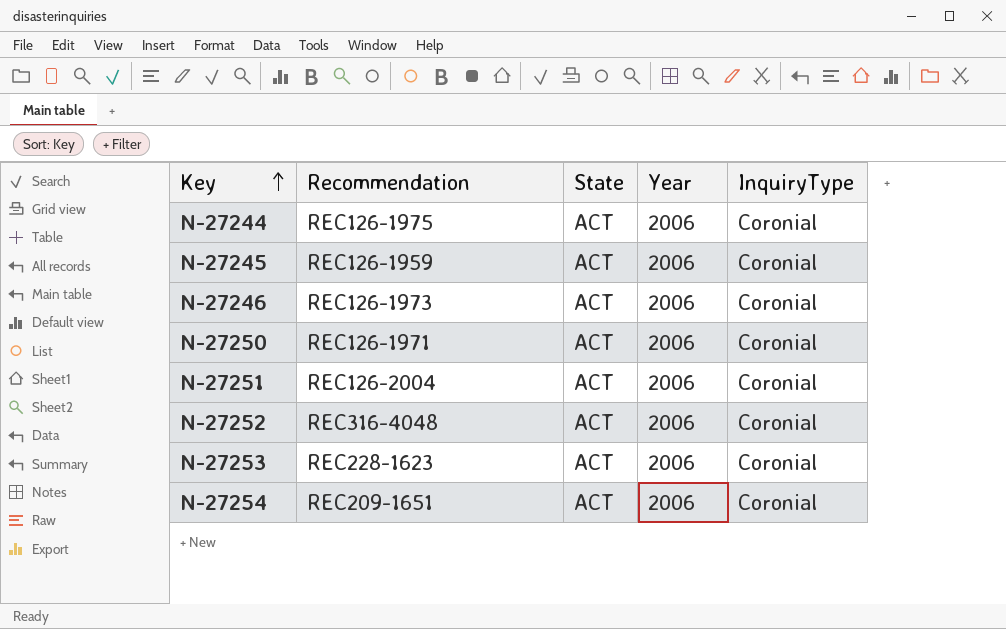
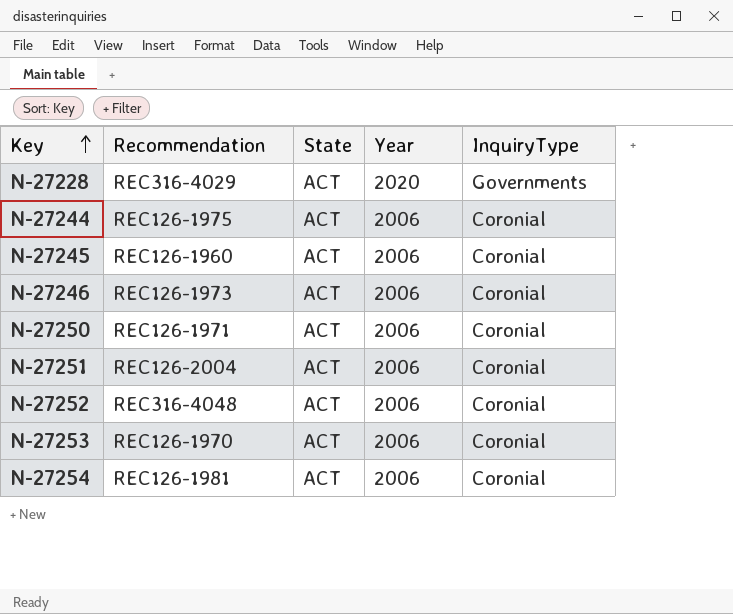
row N-27228: none -> REC316-4029 | ACT | 2020 | Governments
N-27245 | Recommendation: REC126-1959 -> REC126-1960
N-27253 | Recommendation: REC228-1623 -> REC126-1970
N-27254 | Recommendation: REC209-1651 -> REC126-1981

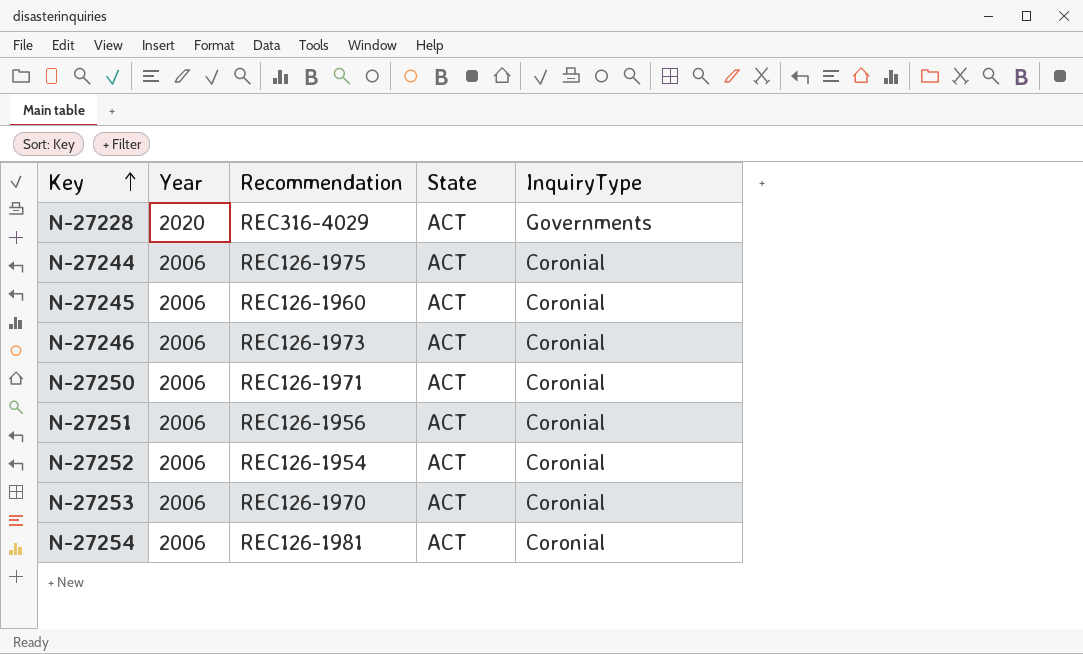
column Year | position: 4 -> 2
N-27251 | Recommendation: REC126-2004 -> REC126-1956
N-27252 | Recommendation: REC316-4048 -> REC126-1954

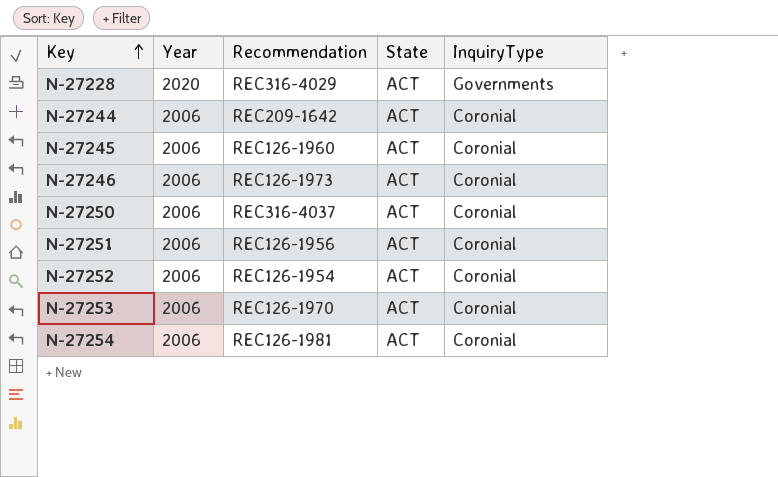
N-27244 | Recommendation: REC126-1975 -> REC209-1642
N-27250 | Recommendation: REC126-1971 -> REC316-4037

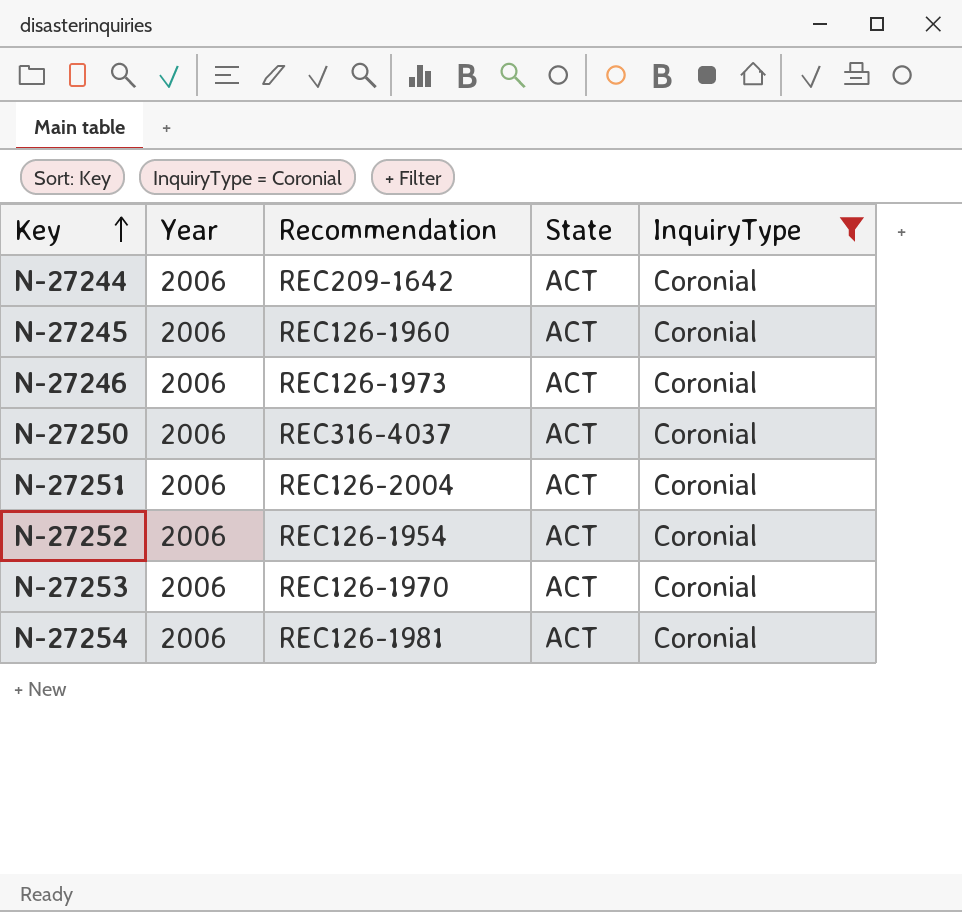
filter: none -> InquiryType = Coronial
N-27251 | Recommendation: REC126-1956 -> REC126-2004

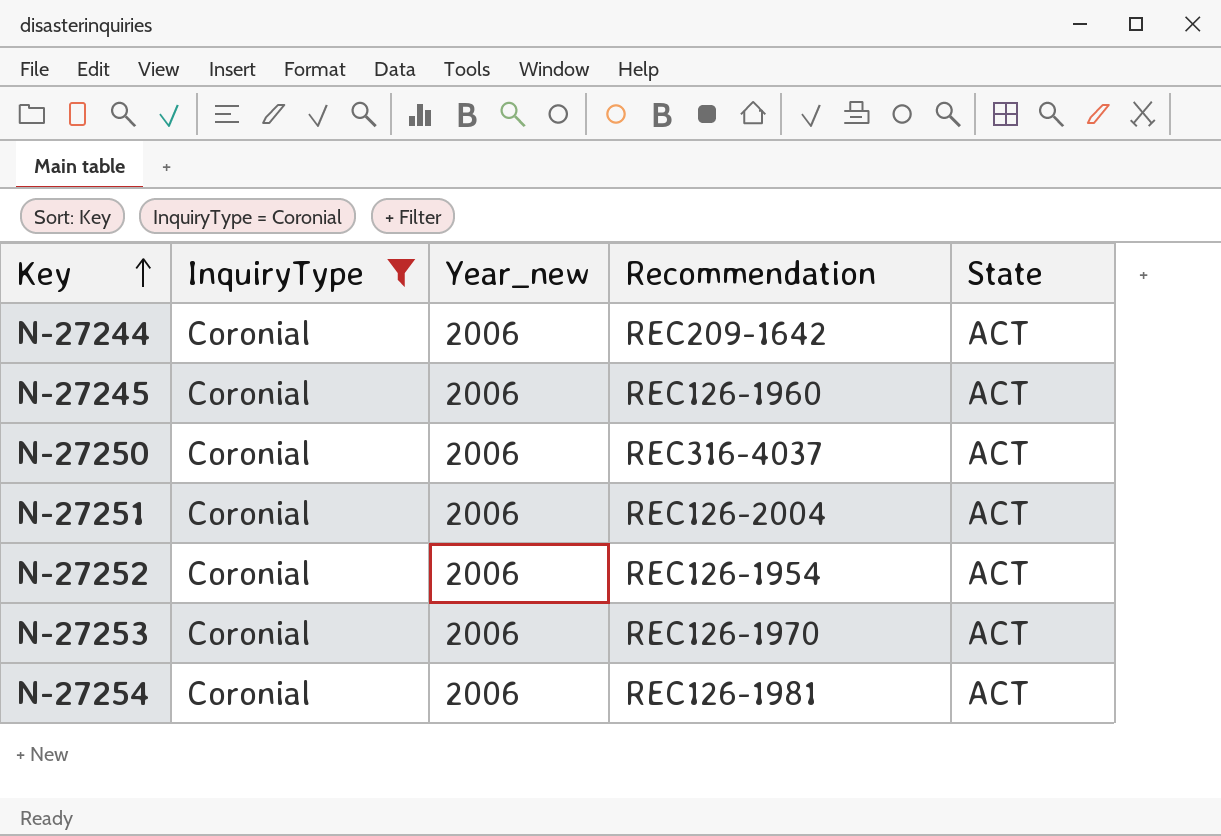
column InquiryType | position: 5 -> 2
column name: Year -> Year_new
row N-27246: 2006 | REC126-1973 | ACT | Coronial -> none

